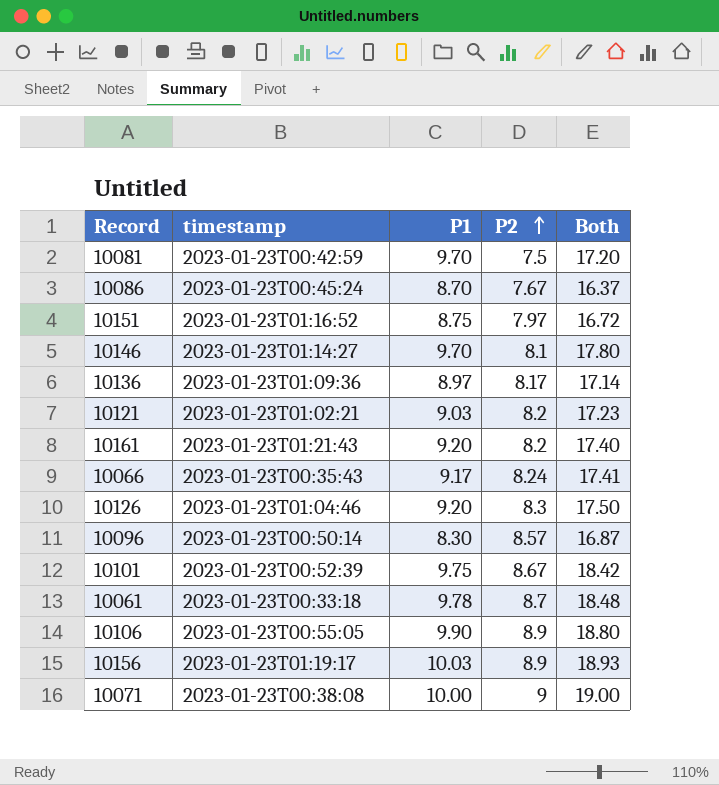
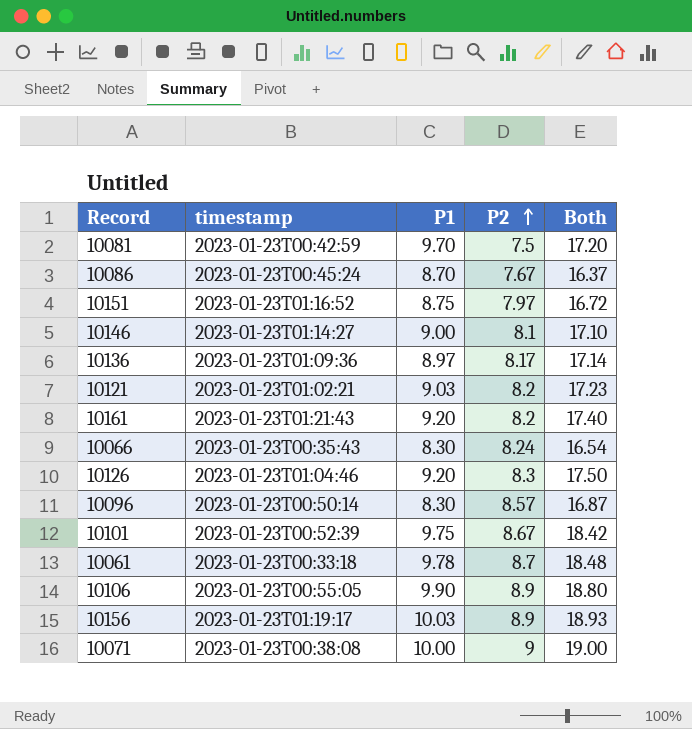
10146 | P1: 9.70 -> 9.00
10146 | Both: 17.80 -> 17.10
10066 | P1: 9.17 -> 8.30
10066 | Both: 17.41 -> 16.54

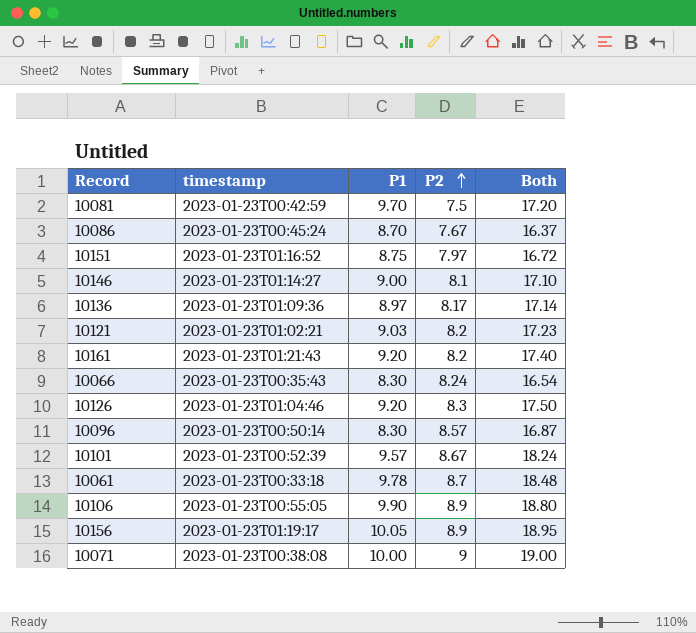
10101 | P1: 9.75 -> 9.57
10101 | Both: 18.42 -> 18.24
10156 | P1: 10.03 -> 10.05
10156 | Both: 18.93 -> 18.95

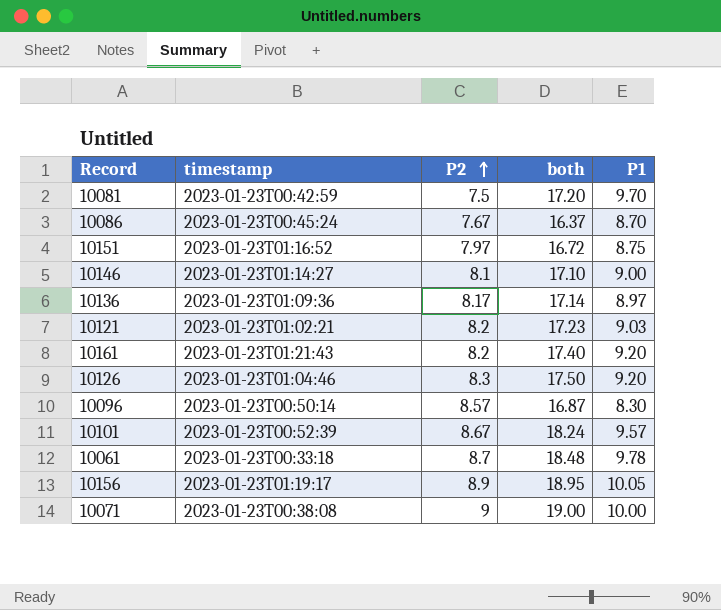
column name: Both -> both
column P1 | position: 3 -> 5
row 10066: 2023-01-23T00:35:43 | 8.30 | 8.24 | 16.54 -> none
row 10106: 2023-01-23T00:55:05 | 9.90 | 8.9 | 18.80 -> none

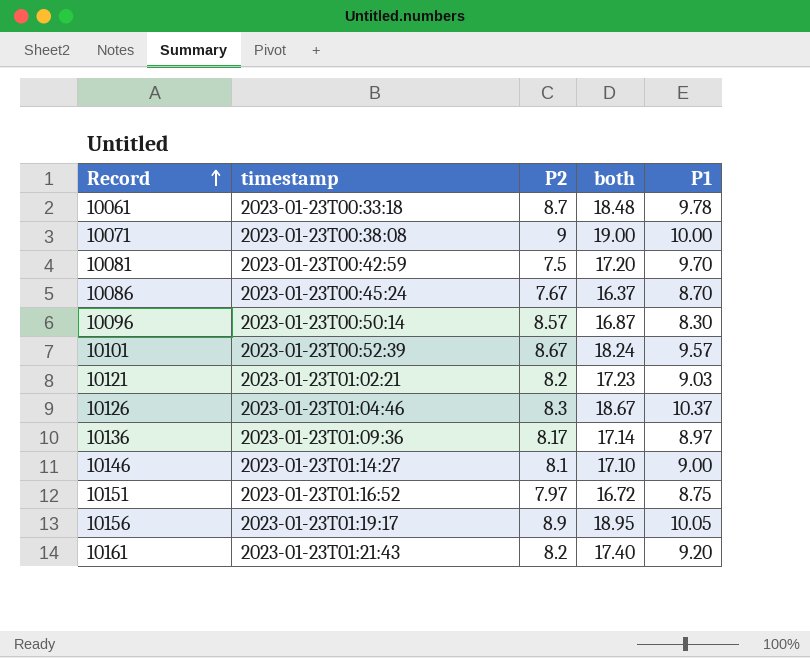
row order: P2 ascending -> Record ascending
10126 | both: 17.50 -> 18.67
10126 | P1: 9.20 -> 10.37

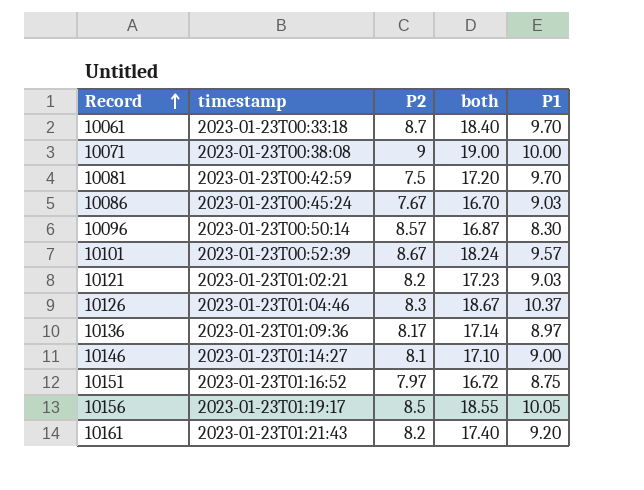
10061 | both: 18.48 -> 18.40
10061 | P1: 9.78 -> 9.70
10086 | both: 16.37 -> 16.70
10086 | P1: 8.70 -> 9.03
10156 | P2: 8.9 -> 8.5
10156 | both: 18.95 -> 18.55

